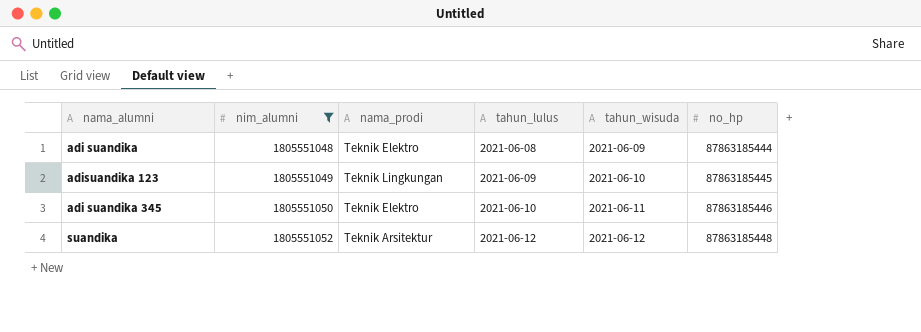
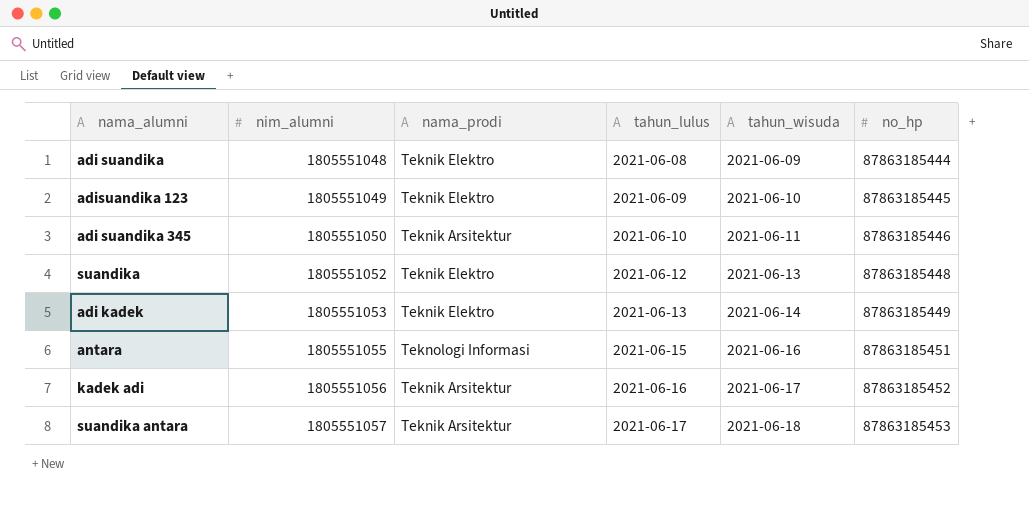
filter: nim_alumni <= 1805551052 -> none
adisuandika 123 | nama_prodi: Teknik Lingkungan -> Teknik Elektro
adi suandika 345 | nama_prodi: Teknik Elektro -> Teknik Arsitektur
suandika | nama_prodi: Teknik Arsitektur -> Teknik Elektro
suandika | tahun_wisuda: 2021-06-12 -> 2021-06-13

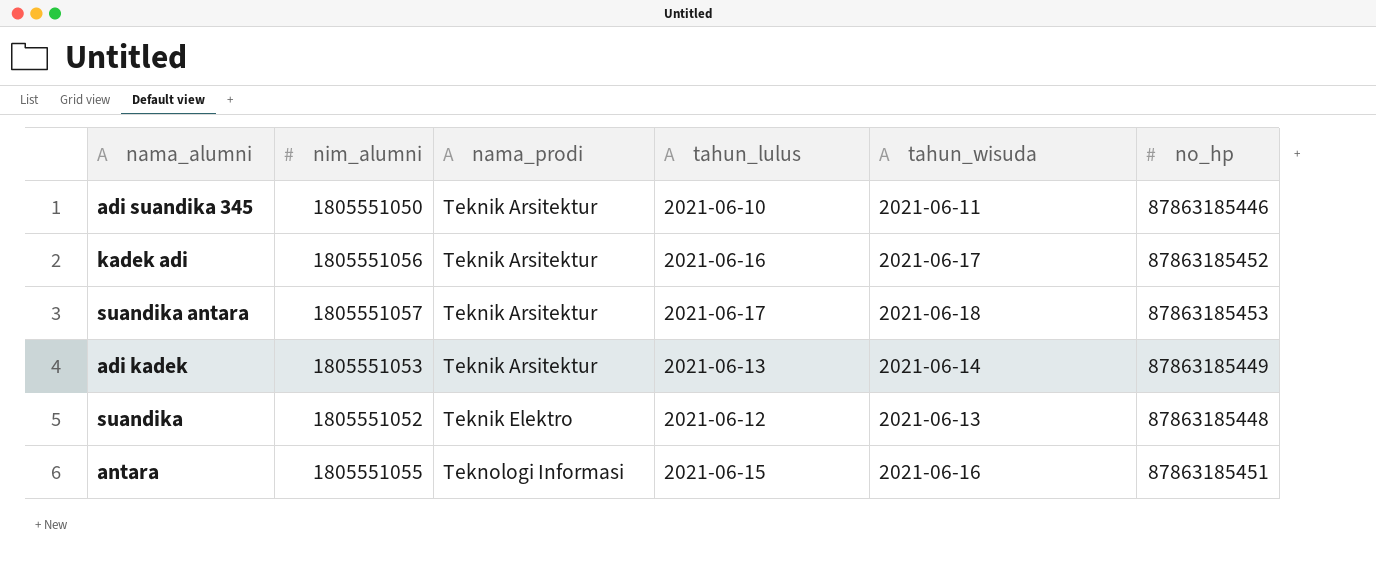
row order: nim_alumni ascending -> nama_prodi ascending
row adi suandika: 1805551048 | Teknik Elektro | 2021-06-08 | 2021-06-09 | 87863185444 -> none
row adisuandika 123: 1805551049 | Teknik Elektro | 2021-06-09 | 2021-06-10 | 87863185445 -> none
adi kadek | nama_prodi: Teknik Elektro -> Teknik Arsitektur

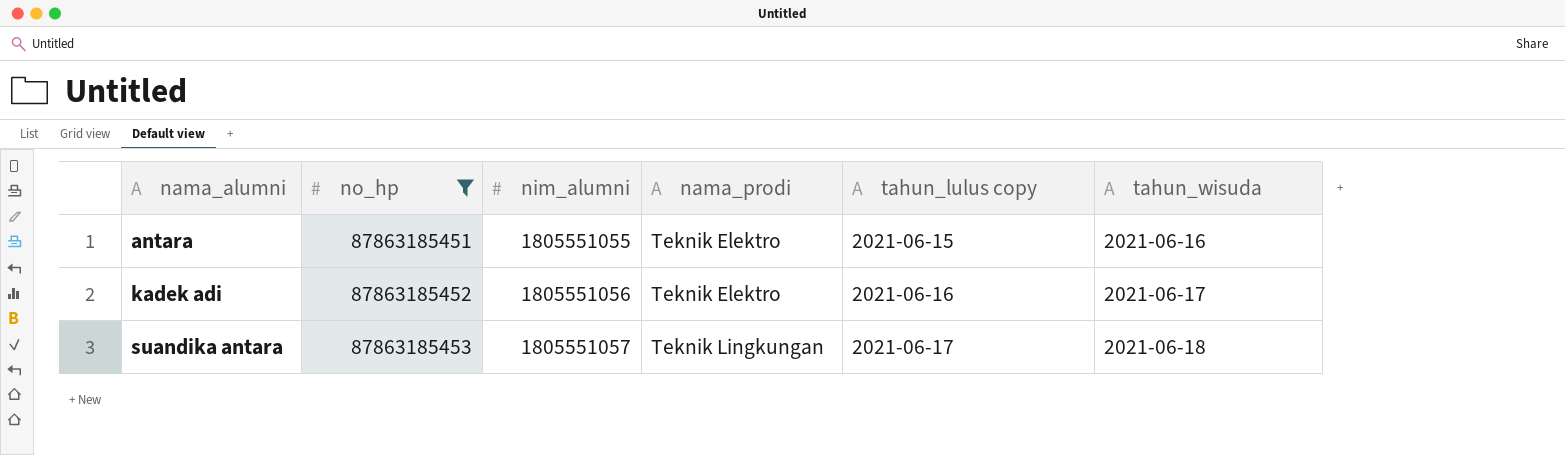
filter: none -> no_hp >= 87863185451
row order: nama_prodi ascending -> nama_alumni ascending
column no_hp | position: 6 -> 2
column name: tahun_lulus -> tahun_lulus copy
antara | nama_prodi: Teknologi Informasi -> Teknik Elektro
kadek adi | nama_prodi: Teknik Arsitektur -> Teknik Elektro
suandika antara | nama_prodi: Teknik Arsitektur -> Teknik Lingkungan

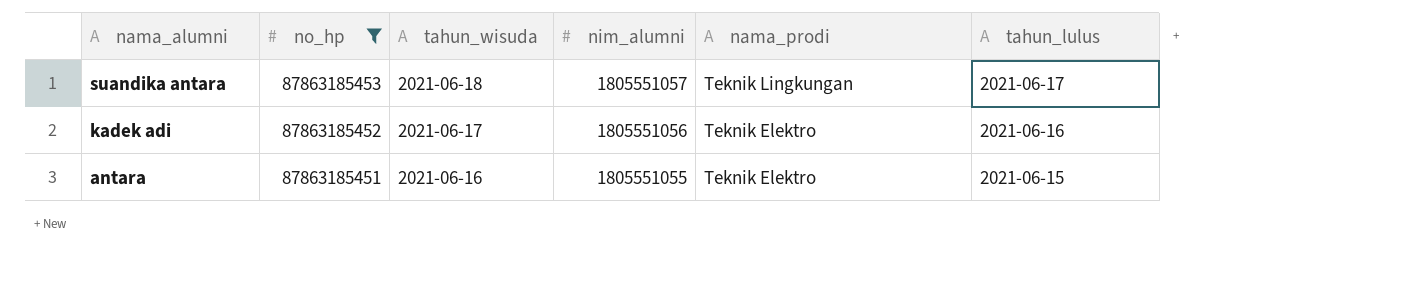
row order: nama_alumni ascending -> nama_alumni descending
column tahun_wisuda | position: 6 -> 3
column name: tahun_lulus copy -> tahun_lulus

